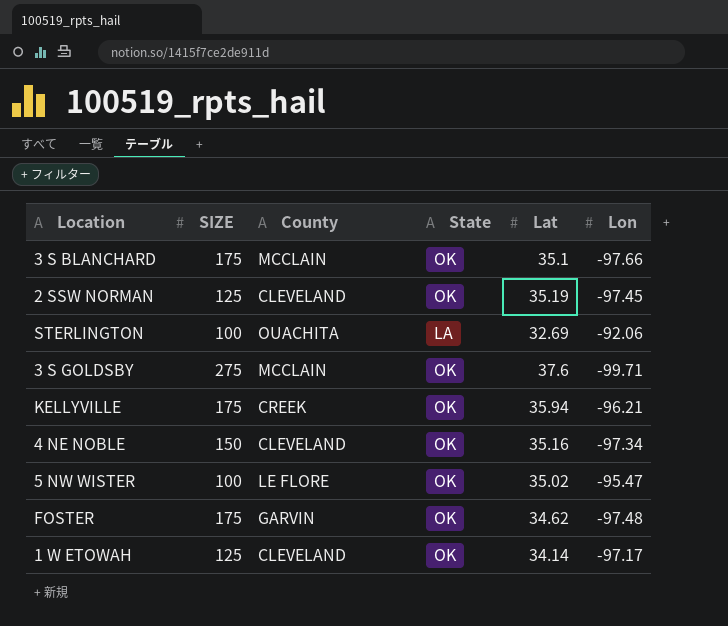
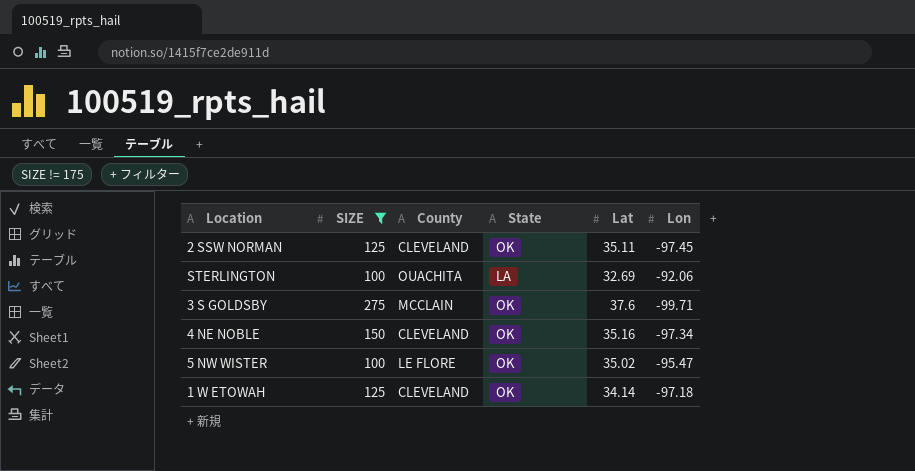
filter: none -> SIZE != 175
2 SSW NORMAN | Lat: 35.19 -> 35.11
1 W ETOWAH | Lon: -97.17 -> -97.18

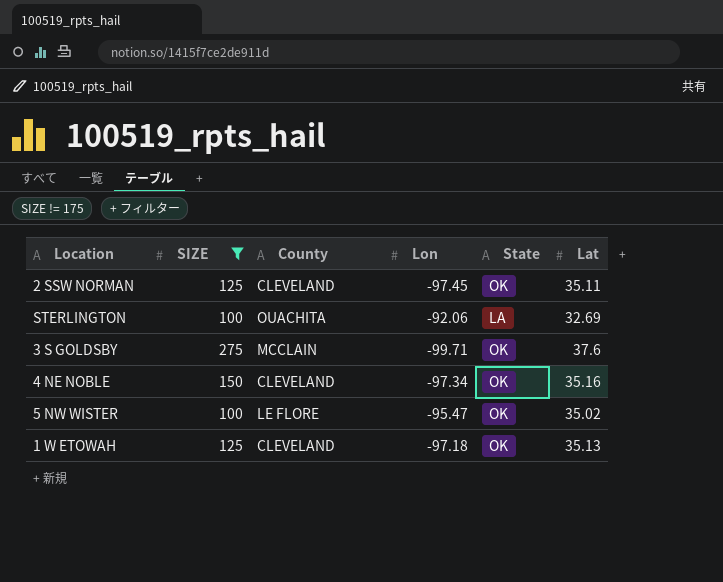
column Lon | position: 6 -> 4
1 W ETOWAH | Lat: 34.14 -> 35.13

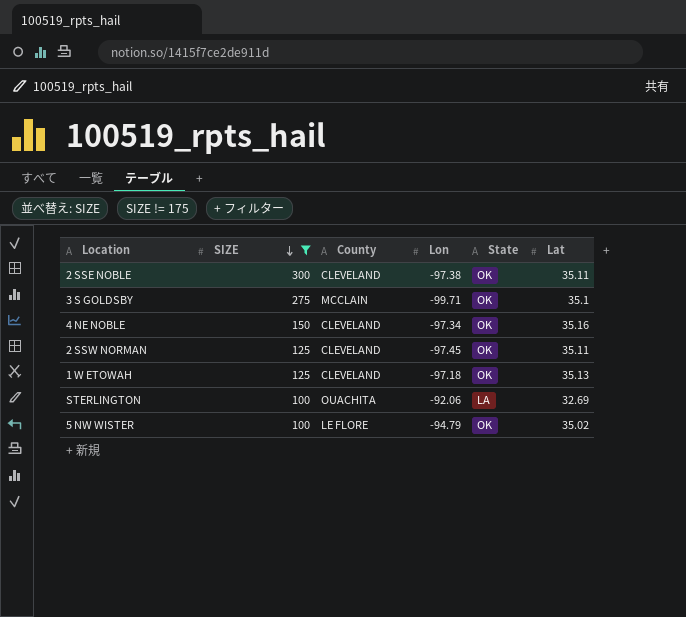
row order: none -> SIZE descending
row 2 SSE NOBLE: none -> 300 | CLEVELAND | -97.38 | OK | 35.11
3 S GOLDSBY | Lat: 37.6 -> 35.1
5 NW WISTER | Lon: -95.47 -> -94.79

